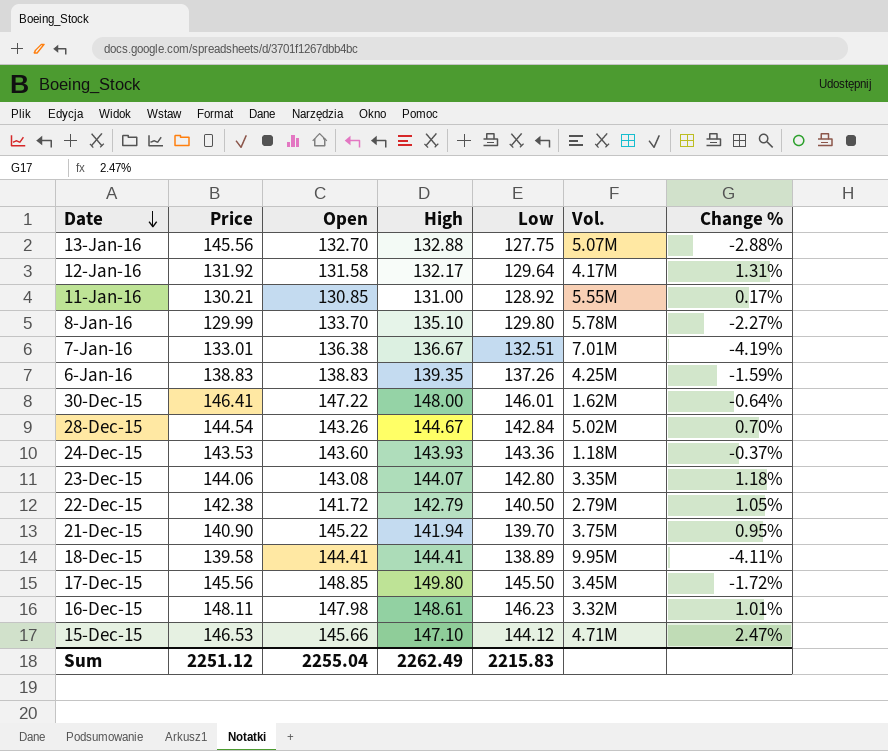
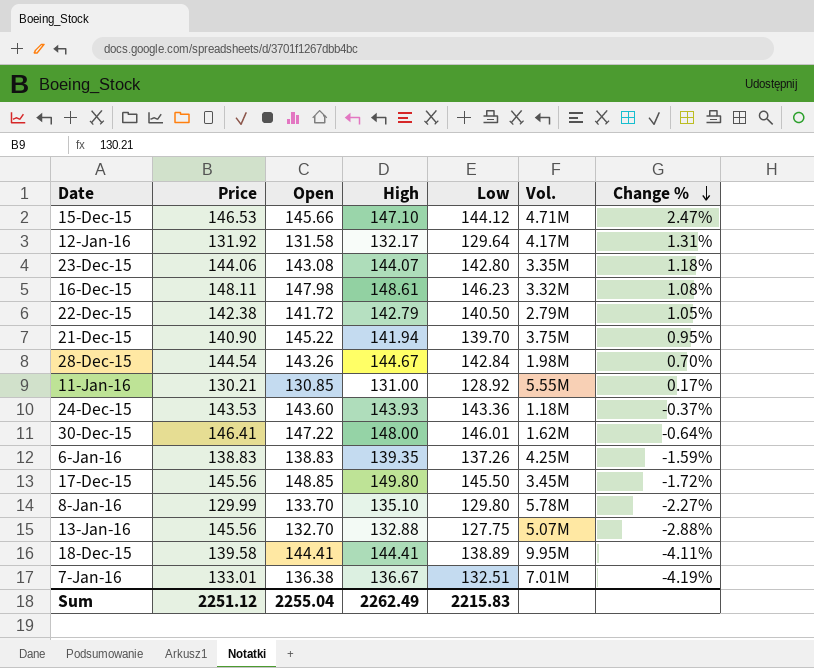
row order: Date descending -> Change % descending
16-Dec-15 | Change %: 1.01% -> 1.08%
28-Dec-15 | Vol.: 5.02M -> 1.98M

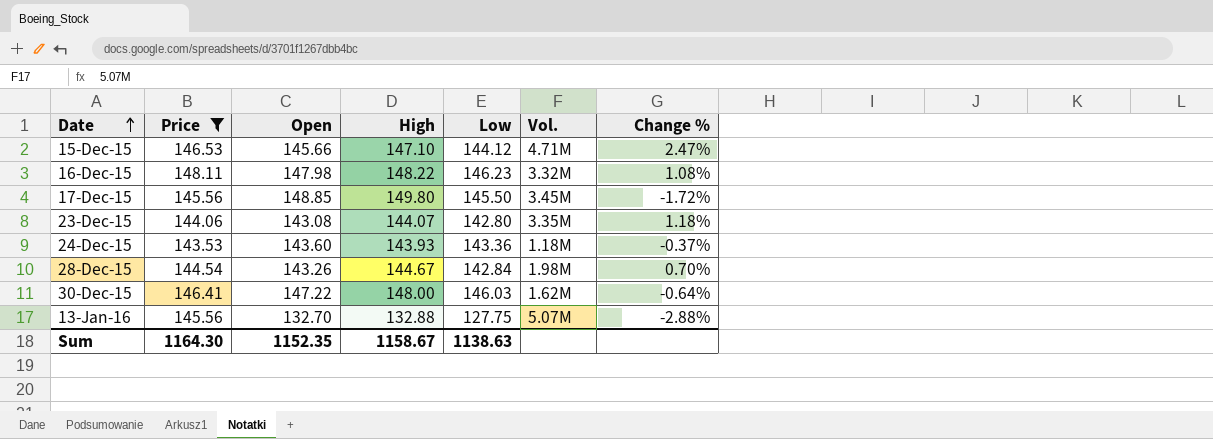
filter: none -> Price >= 143.53
row order: Change % descending -> Date ascending
16-Dec-15 | High: 148.61 -> 148.22
30-Dec-15 | Low: 146.01 -> 146.03
Sum | Price: 2251.12 -> 1164.30
Sum | Open: 2255.04 -> 1152.35
Sum | High: 2262.49 -> 1158.67
Sum | Low: 2215.83 -> 1138.63

